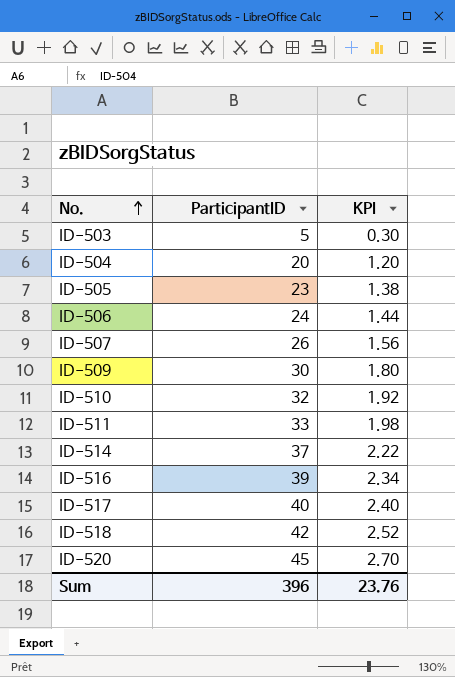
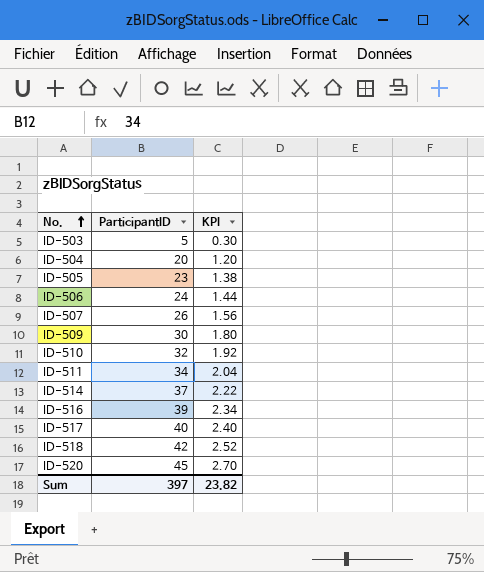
ID-511 | ParticipantID: 33 -> 34
ID-511 | KPI: 1.98 -> 2.04
Sum | ParticipantID: 396 -> 397
Sum | KPI: 23.76 -> 23.82

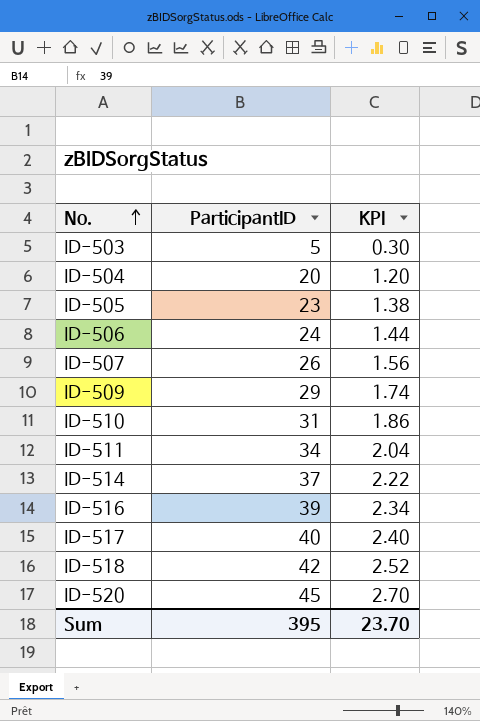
ID-509 | ParticipantID: 30 -> 29
ID-509 | KPI: 1.80 -> 1.74
ID-510 | ParticipantID: 32 -> 31
ID-510 | KPI: 1.92 -> 1.86
Sum | ParticipantID: 397 -> 395
Sum | KPI: 23.82 -> 23.70

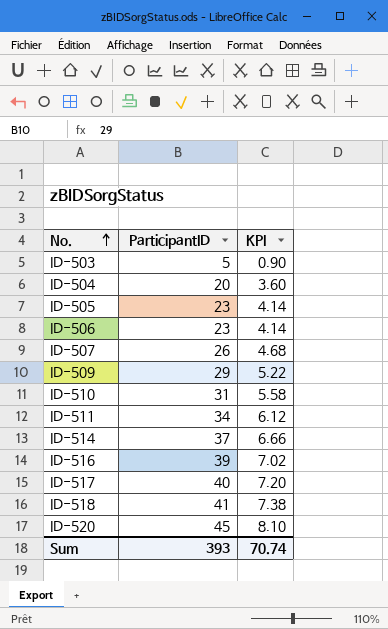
column KPI | formula: [ParticipantID] * 0.06 -> [ParticipantID] * 0.18
ID-506 | ParticipantID: 24 -> 23
ID-518 | ParticipantID: 42 -> 41
Sum | ParticipantID: 395 -> 393
Sum | KPI: 23.70 -> 70.74

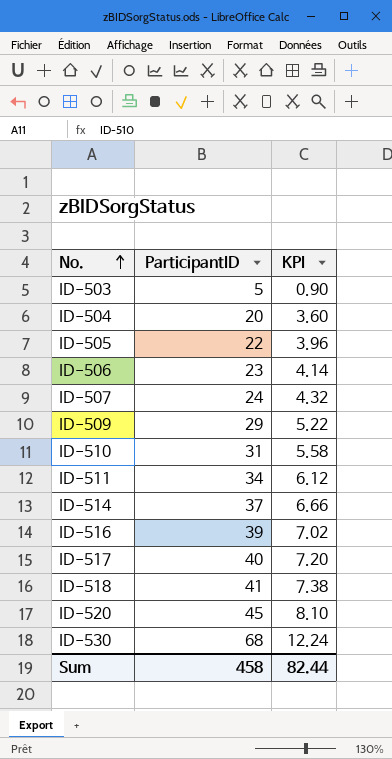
ID-505 | ParticipantID: 23 -> 22
ID-505 | KPI: 4.14 -> 3.96
ID-507 | ParticipantID: 26 -> 24
ID-507 | KPI: 4.68 -> 4.32
row ID-530: none -> 68 | 12.24
Sum | ParticipantID: 393 -> 458
Sum | KPI: 70.74 -> 82.44

